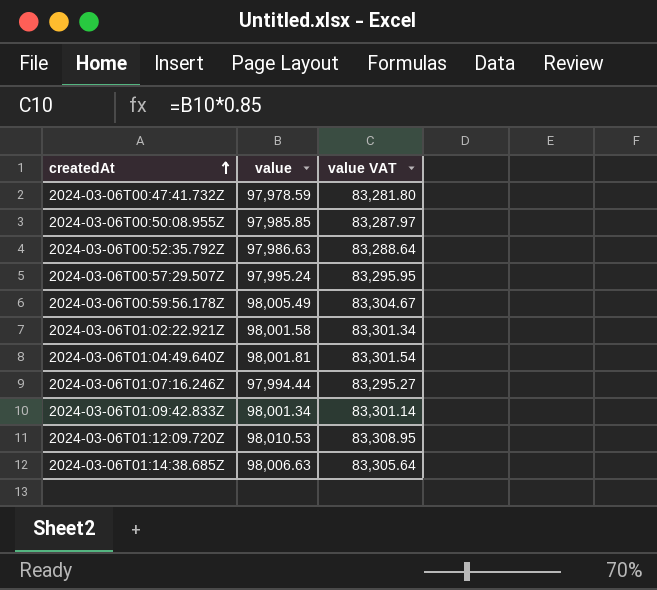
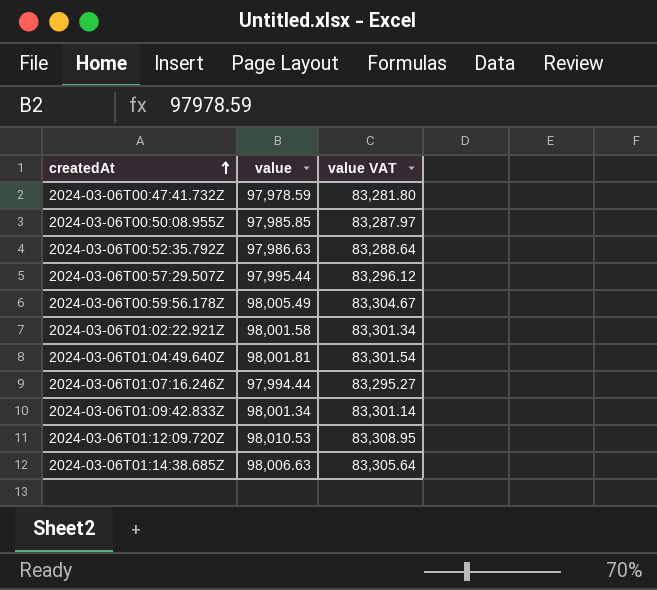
2024-03-06T00:57:29.507Z | value: 97,995.24 -> 97,995.44
2024-03-06T00:57:29.507Z | value VAT: 83,295.95 -> 83,296.12

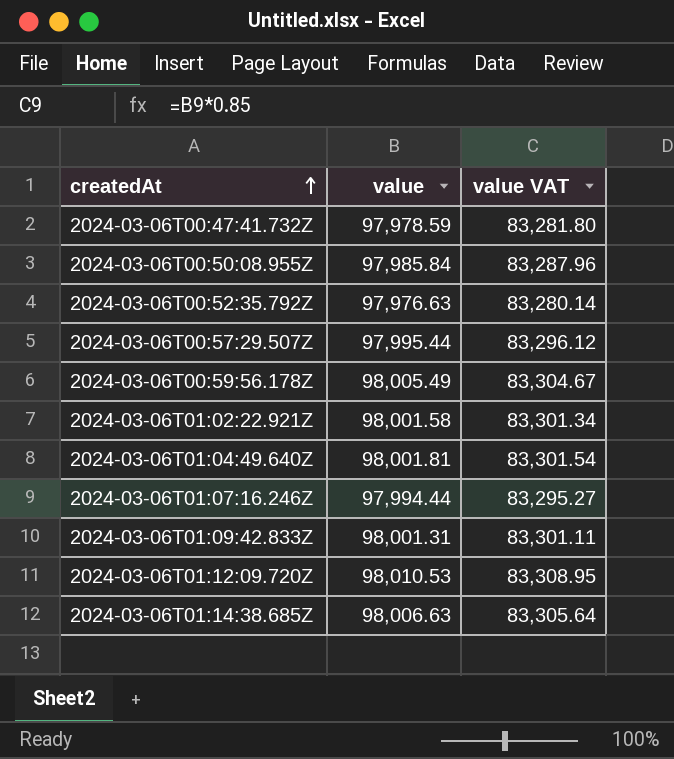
2024-03-06T00:50:08.955Z | value: 97,985.85 -> 97,985.84
2024-03-06T00:50:08.955Z | value VAT: 83,287.97 -> 83,287.96
2024-03-06T00:52:35.792Z | value: 97,986.63 -> 97,976.63
2024-03-06T00:52:35.792Z | value VAT: 83,288.64 -> 83,280.14
2024-03-06T01:09:42.833Z | value: 98,001.34 -> 98,001.31
2024-03-06T01:09:42.833Z | value VAT: 83,301.14 -> 83,301.11

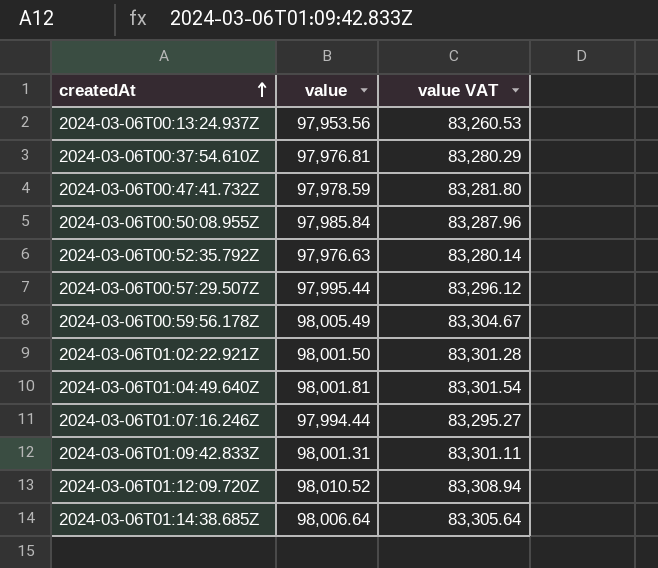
row 2024-03-06T00:13:24.937Z: none -> 97,953.56 | 83,260.53
row 2024-03-06T00:37:54.610Z: none -> 97,976.81 | 83,280.29
2024-03-06T01:02:22.921Z | value: 98,001.58 -> 98,001.50
2024-03-06T01:02:22.921Z | value VAT: 83,301.34 -> 83,301.28
2024-03-06T01:12:09.720Z | value: 98,010.53 -> 98,010.52
2024-03-06T01:12:09.720Z | value VAT: 83,308.95 -> 83,308.94
2024-03-06T01:14:38.685Z | value: 98,006.63 -> 98,006.64

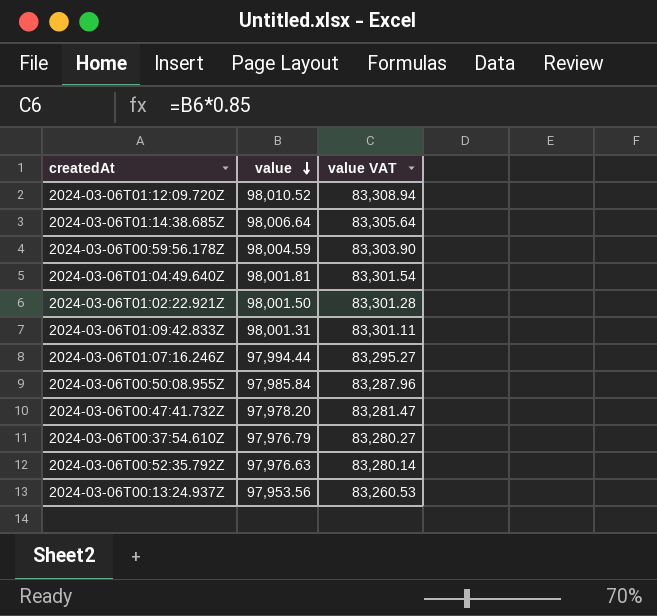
row order: createdAt ascending -> value descending
row 2024-03-06T00:57:29.507Z: 97,995.44 | 83,296.12 -> none
2024-03-06T00:59:56.178Z | value: 98,005.49 -> 98,004.59
2024-03-06T00:59:56.178Z | value VAT: 83,304.67 -> 83,303.90
2024-03-06T00:47:41.732Z | value: 97,978.59 -> 97,978.20
2024-03-06T00:47:41.732Z | value VAT: 83,281.80 -> 83,281.47
2024-03-06T00:37:54.610Z | value: 97,976.81 -> 97,976.79
2024-03-06T00:37:54.610Z | value VAT: 83,280.29 -> 83,280.27

